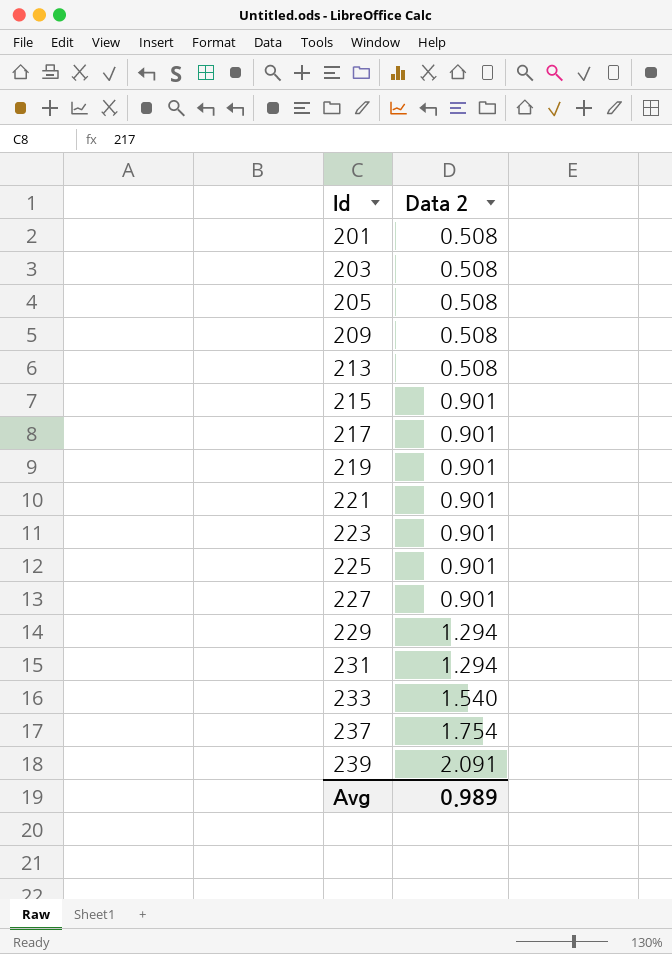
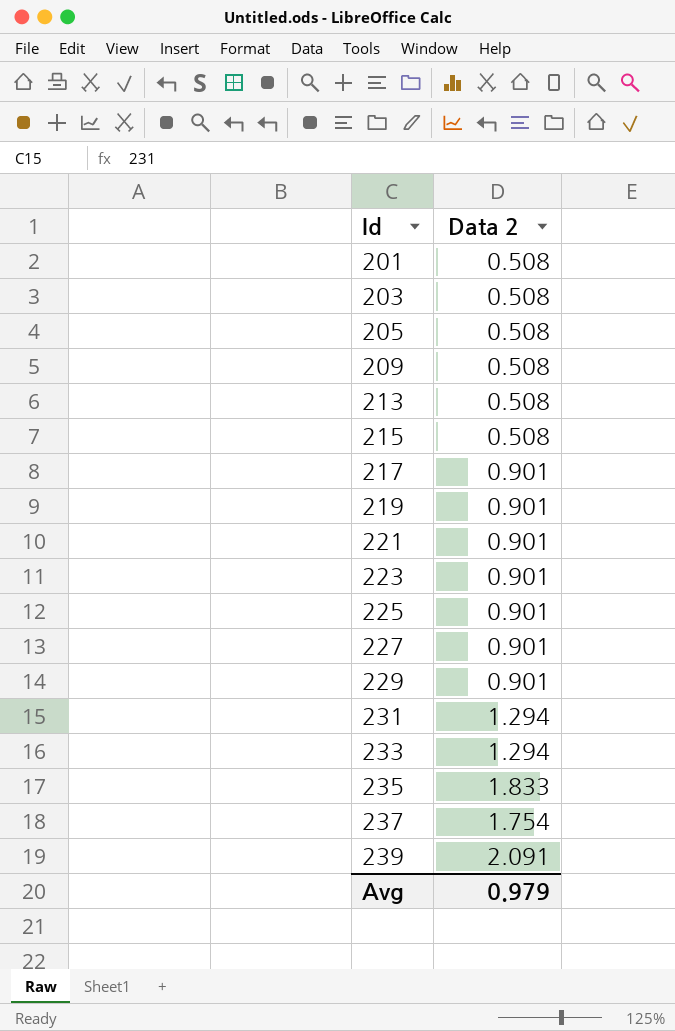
215 | Data 2: 0.901 -> 0.508
229 | Data 2: 1.294 -> 0.901
233 | Data 2: 1.540 -> 1.294
row 235: none -> 1.833
Avg | Data 2: 0.989 -> 0.979

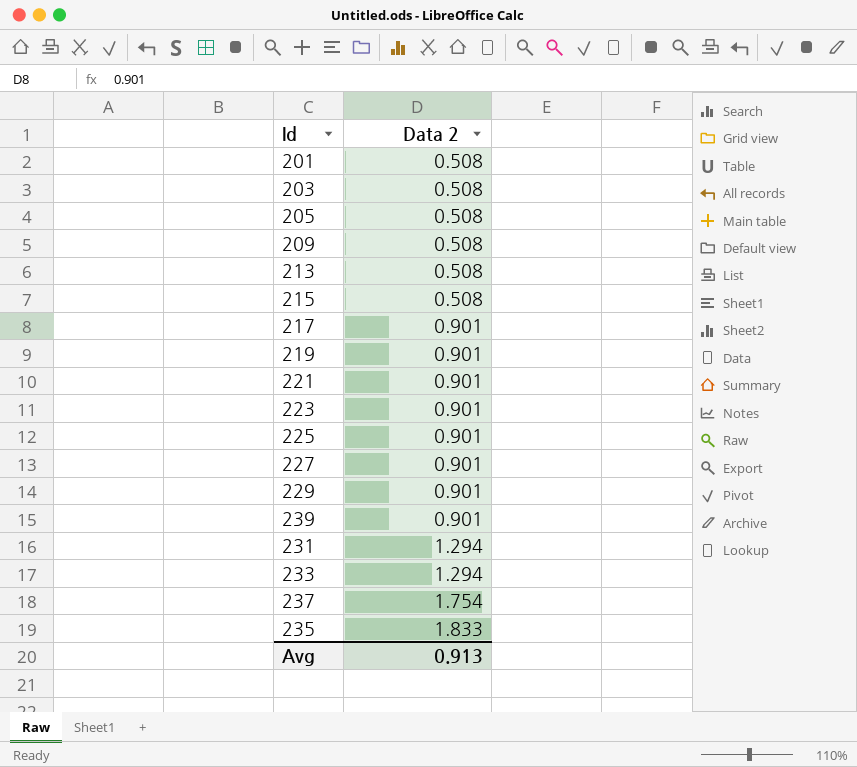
row order: Id ascending -> Data 2 ascending
239 | Data 2: 2.091 -> 0.901
Avg | Data 2: 0.979 -> 0.913

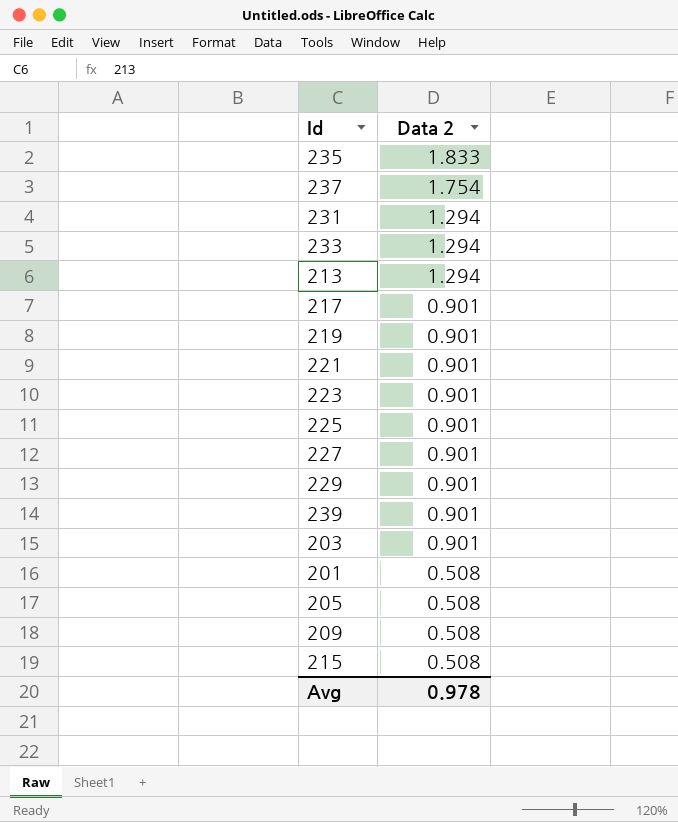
row order: Data 2 ascending -> Data 2 descending
213 | Data 2: 0.508 -> 1.294
203 | Data 2: 0.508 -> 0.901
Avg | Data 2: 0.913 -> 0.978

